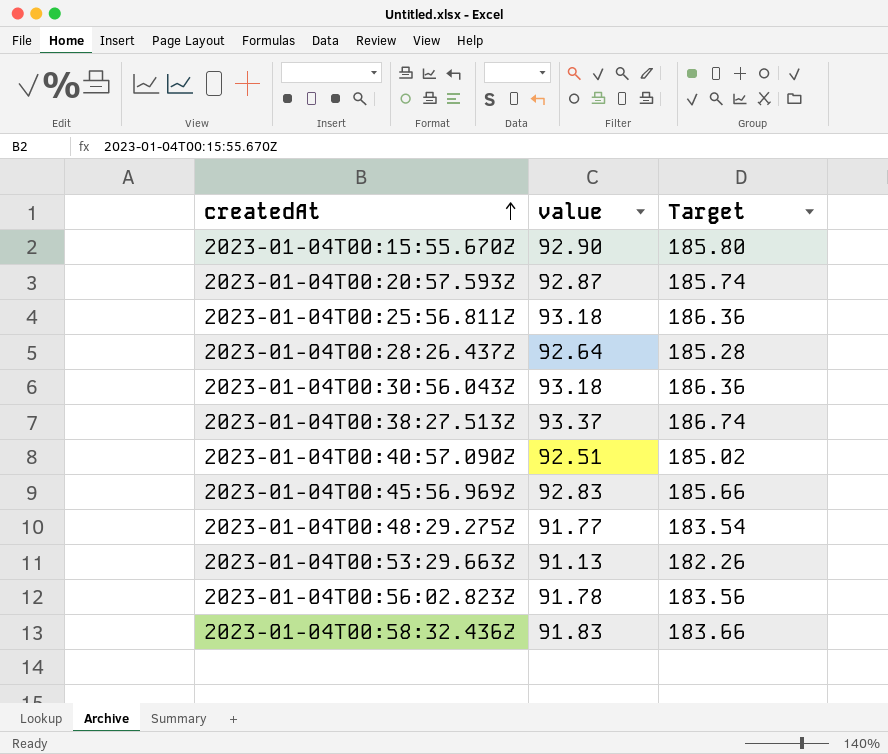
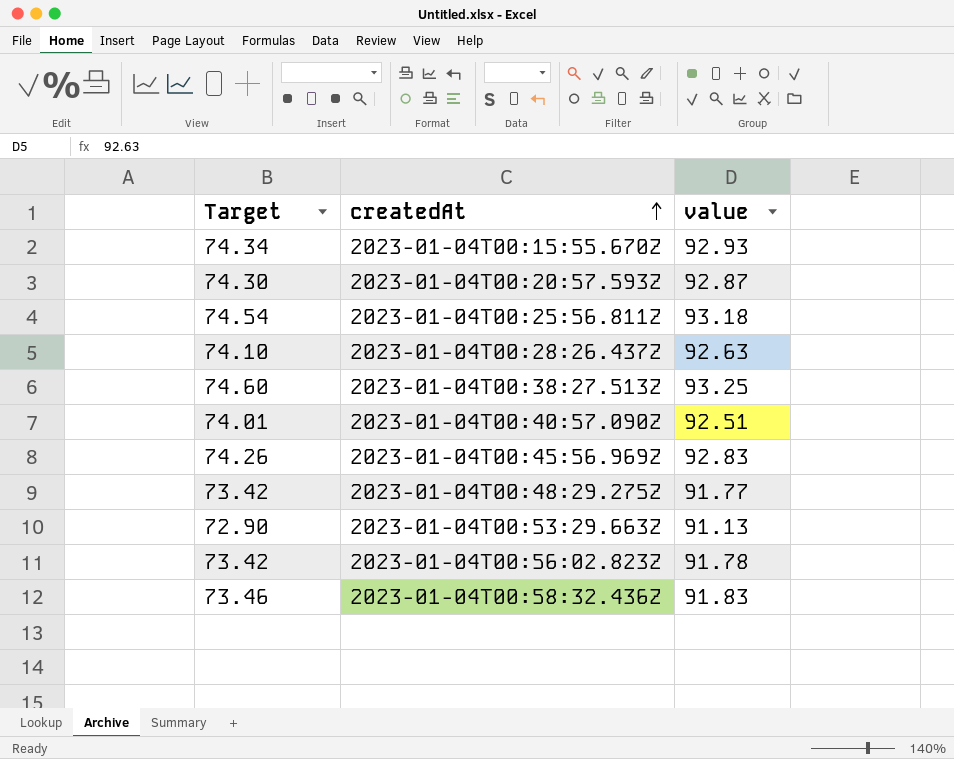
column Target | formula: [value] * 2 -> [value] * 0.8
column Target | position: 3 -> 1
row 2023-01-04T00:30:56.043Z: 93.18 | 186.36 -> none
2023-01-04T00:15:55.670Z | value: 92.90 -> 92.93
2023-01-04T00:28:26.437Z | value: 92.64 -> 92.63
2023-01-04T00:38:27.513Z | value: 93.37 -> 93.25

